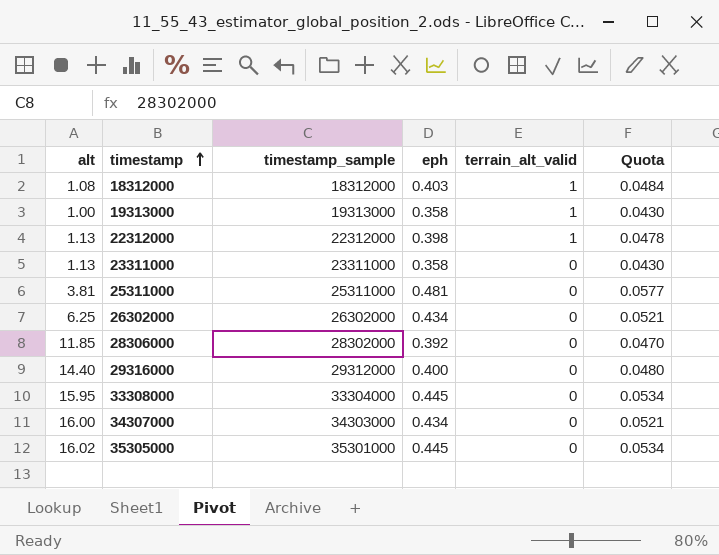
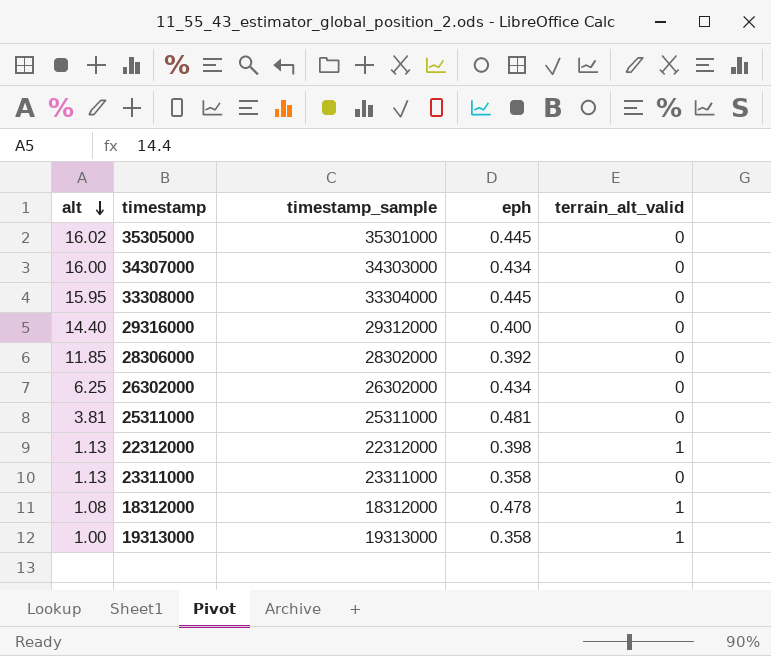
row order: timestamp ascending -> alt descending
column Quota | formula: [eph] * 0.12 -> none
18312000 | eph: 0.403 -> 0.478

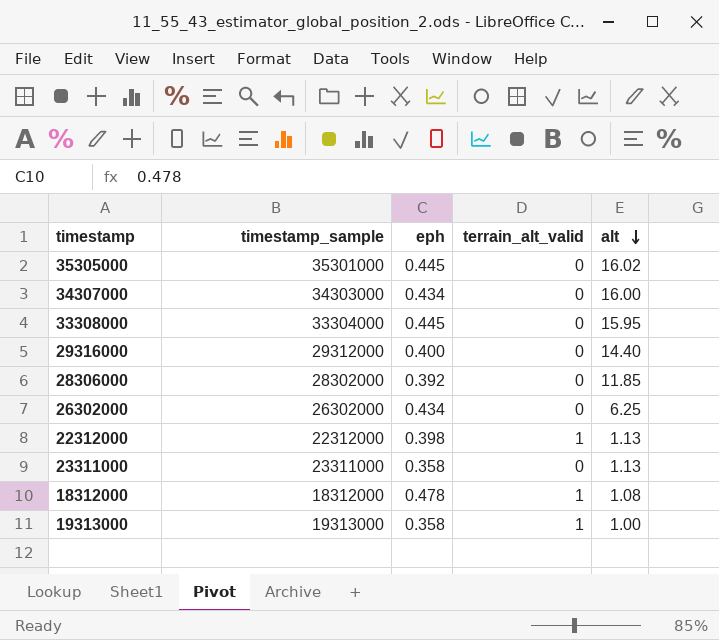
column alt | position: 1 -> 5
row 25311000: 3.81 | 25311000 | 0.481 | 0 -> none

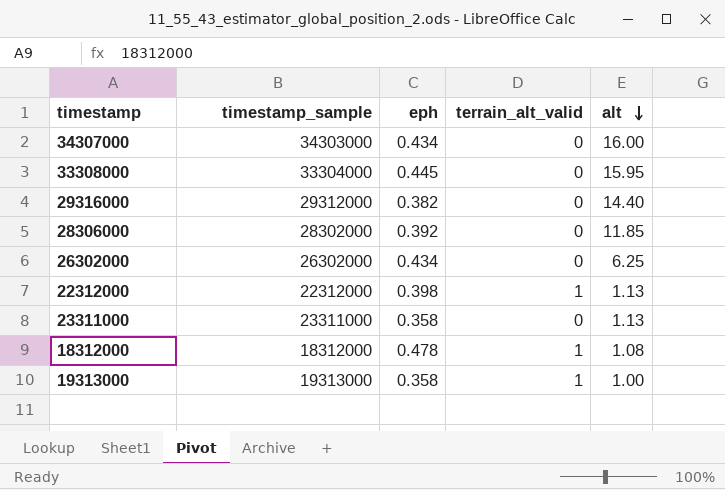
row 35305000: 35301000 | 0.445 | 0 | 16.02 -> none
29316000 | eph: 0.400 -> 0.382

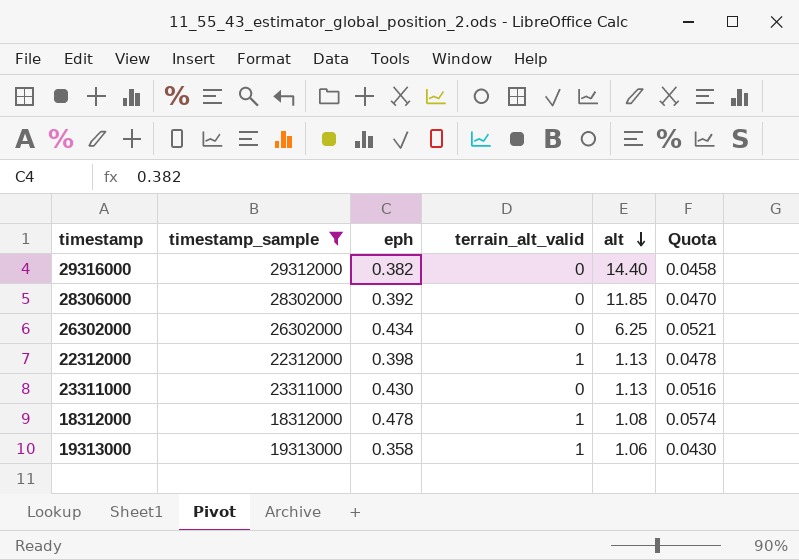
filter: none -> timestamp_sample <= 29312000
column Quota | formula: none -> [eph] * 0.12
23311000 | eph: 0.358 -> 0.430
19313000 | alt: 1.00 -> 1.06

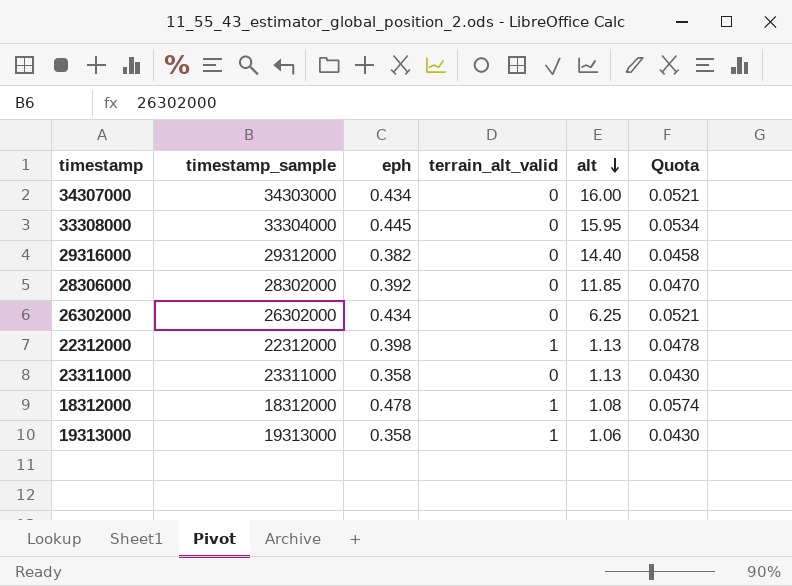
filter: timestamp_sample <= 29312000 -> none
23311000 | eph: 0.430 -> 0.358
23311000 | Quota: 0.0516 -> 0.0430

